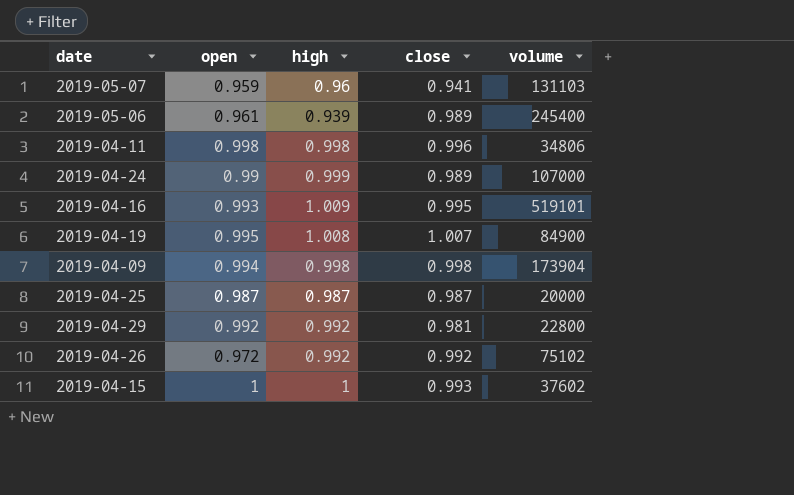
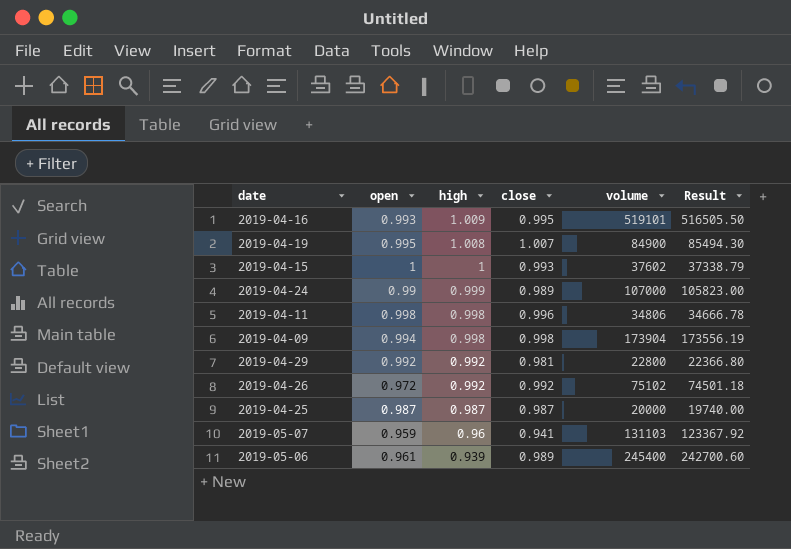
row order: none -> high descending
column Result | formula: none -> [close] * [volume]

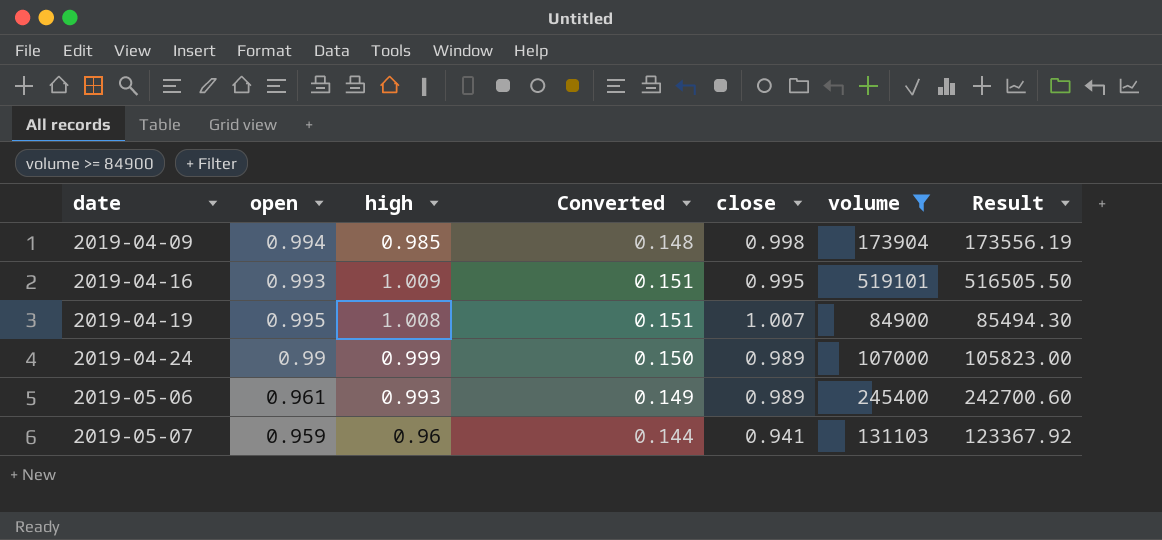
filter: none -> volume >= 84900
row order: high descending -> date ascending
column Converted | formula: none -> [high] * 0.15
2019-04-09 | high: 0.998 -> 0.985
2019-05-06 | high: 0.939 -> 0.993

